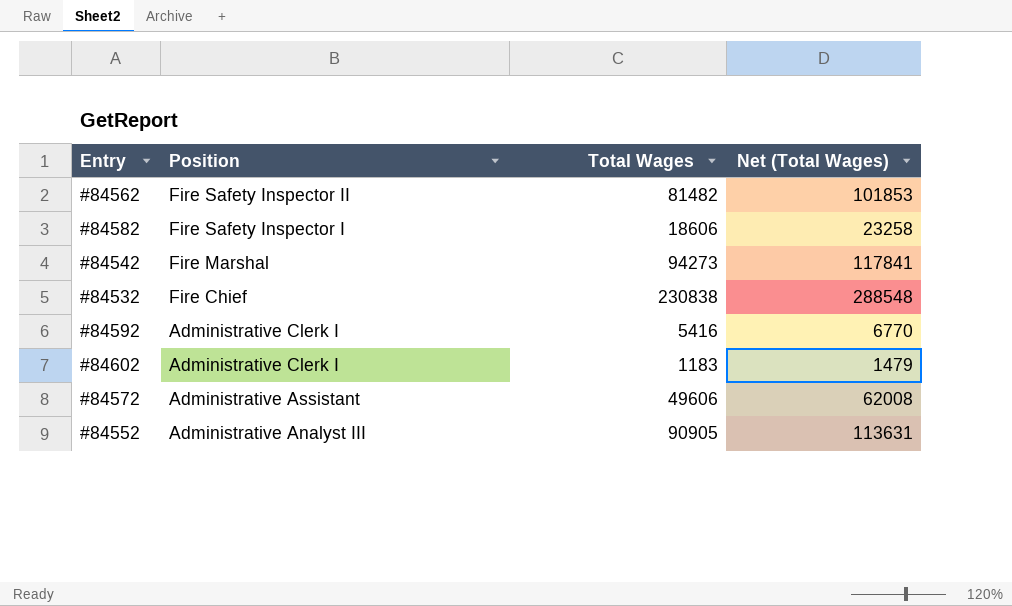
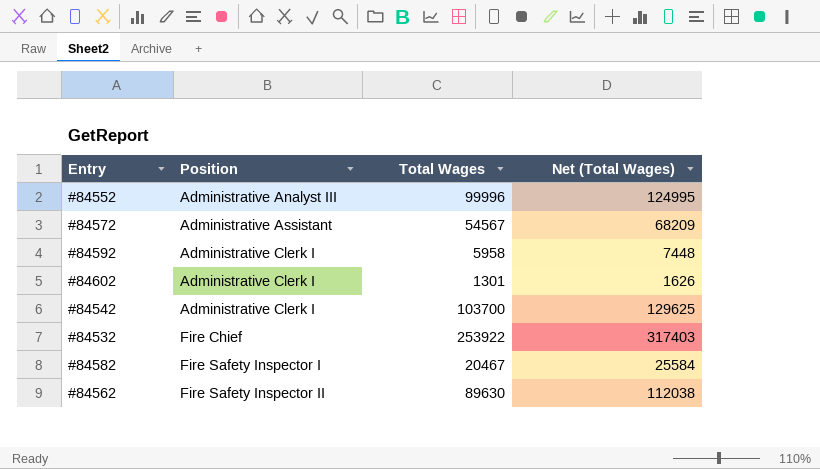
row order: Position descending -> Position ascending
#84552 | Total Wages: 90905 -> 99996
#84552 | Net (Total Wages): 113631 -> 124995
#84572 | Total Wages: 49606 -> 54567
#84572 | Net (Total Wages): 62008 -> 68209
#84592 | Total Wages: 5416 -> 5958
#84592 | Net (Total Wages): 6770 -> 7448
#84602 | Total Wages: 1183 -> 1301
#84602 | Net (Total Wages): 1479 -> 1626
#84542 | Position: Fire Marshal -> Administrative Clerk I
#84542 | Total Wages: 94273 -> 103700
#84542 | Net (Total Wages): 117841 -> 129625
#84532 | Total Wages: 230838 -> 253922
#84532 | Net (Total Wages): 288548 -> 317403
#84582 | Total Wages: 18606 -> 20467
#84582 | Net (Total Wages): 23258 -> 25584
#84562 | Total Wages: 81482 -> 89630
#84562 | Net (Total Wages): 101853 -> 112038

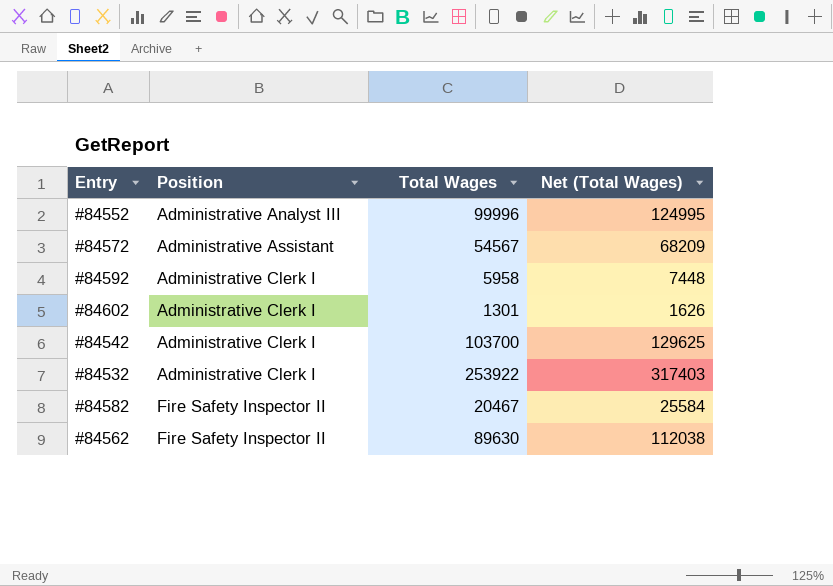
#84532 | Position: Fire Chief -> Administrative Clerk I
#84582 | Position: Fire Safety Inspector I -> Fire Safety Inspector II

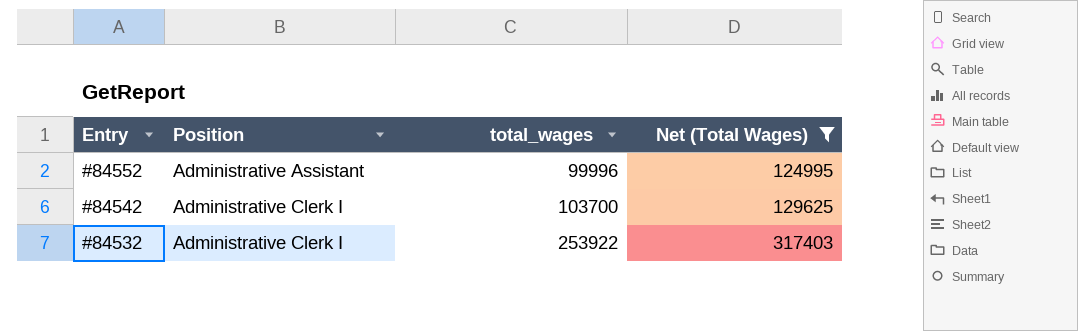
filter: none -> Net (Total Wages) >= 124995
column name: Total Wages -> total_wages
#84552 | Position: Administrative Analyst III -> Administrative Assistant

